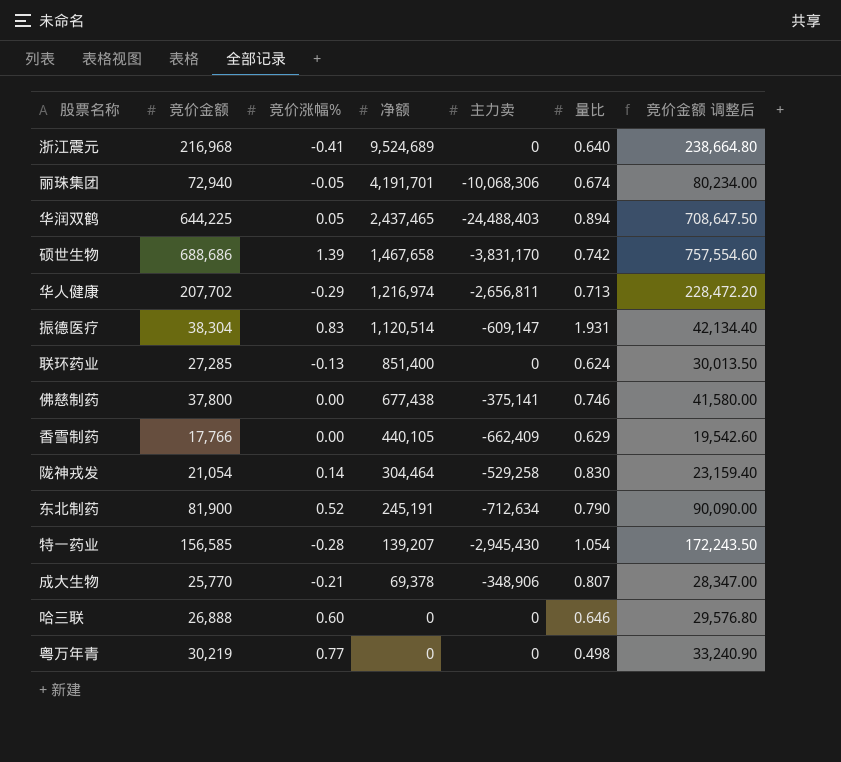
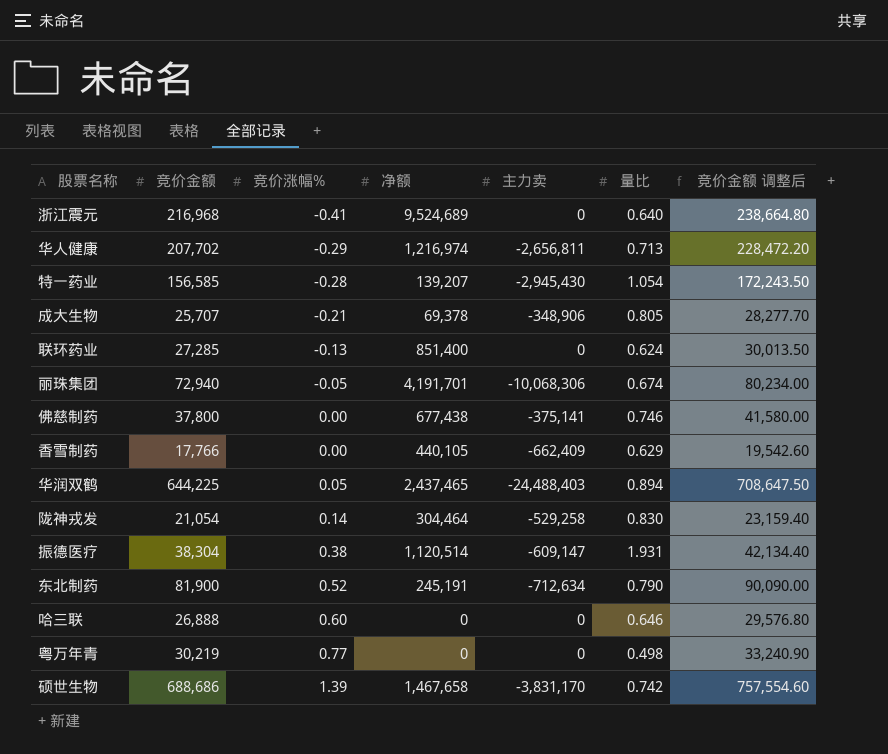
row order: 净额 descending -> 竞价涨幅% ascending
成大生物 | 竞价金额: 25,770 -> 25,707
成大生物 | 量比: 0.807 -> 0.805
成大生物 | 竞价金额 调整后: 28,347.00 -> 28,277.70
振德医疗 | 竞价涨幅%: 0.83 -> 0.38

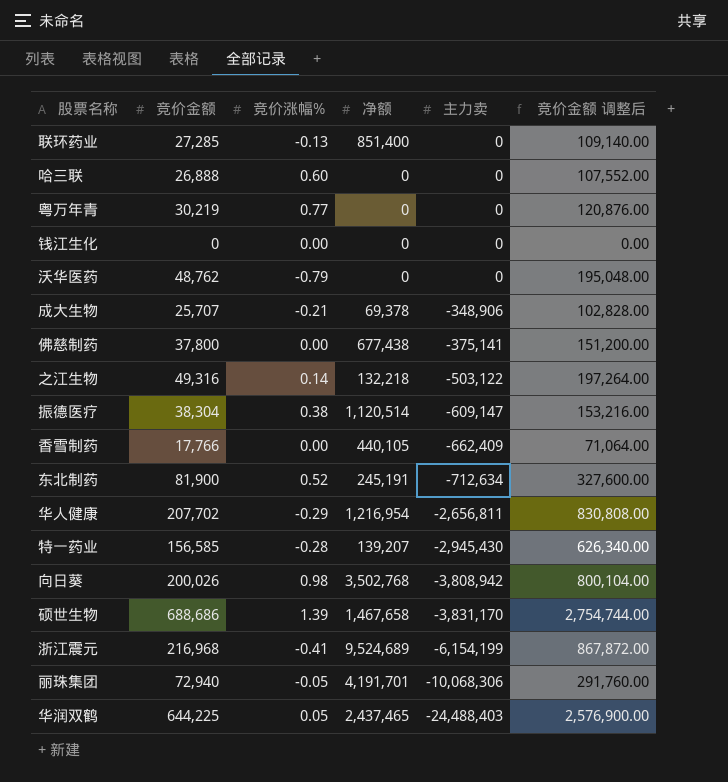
row order: 竞价涨幅% ascending -> 主力卖 descending
column 量比 | position: 6 -> none
column 竞价金额 调整后 | formula: [竞价金额] * 1.1 -> [竞价金额] * 4
row 陇神戎发: 21,054 | 0.14 | 304,464 | -529,258 | 0.830 | 23,159.40 -> none
row 钱江生化: none -> 0 | 0.00 | 0 | 0 | 0.00
row 沃华医药: none -> 48,762 | -0.79 | 0 | 0 | 195,048.00
row 之江生物: none -> 49,316 | 0.14 | 132,218 | -503,122 | 197,264.00
华人健康 | 净额: 1,216,974 -> 1,216,954
row 向日葵: none -> 200,026 | 0.98 | 3,502,768 | -3,808,942 | 800,104.00
浙江震元 | 主力卖: 0 -> -6,154,199

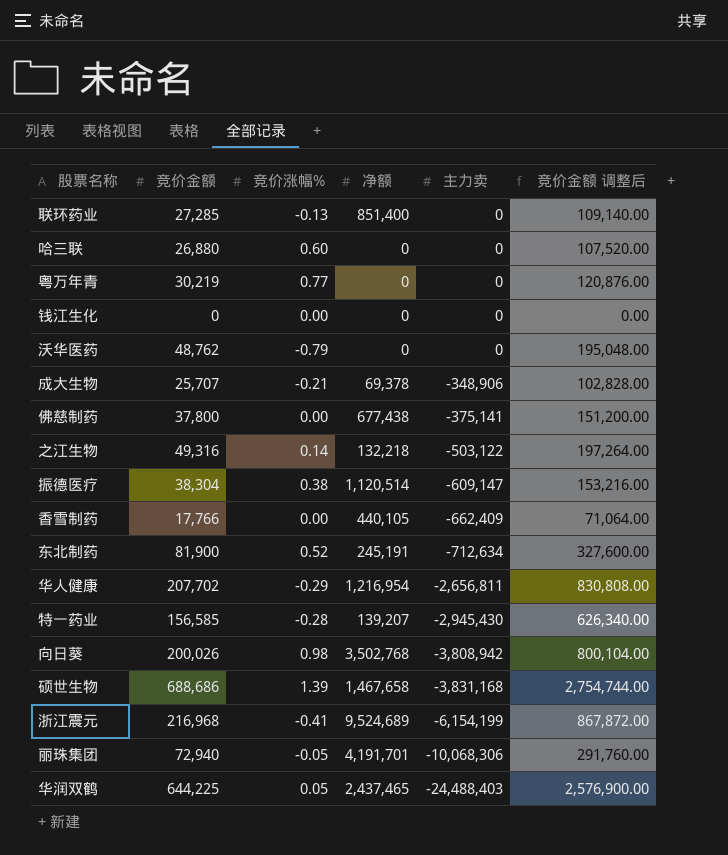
哈三联 | 竞价金额: 26,888 -> 26,880
哈三联 | 竞价金额 调整后: 107,552.00 -> 107,520.00
硕世生物 | 主力卖: -3,831,170 -> -3,831,168

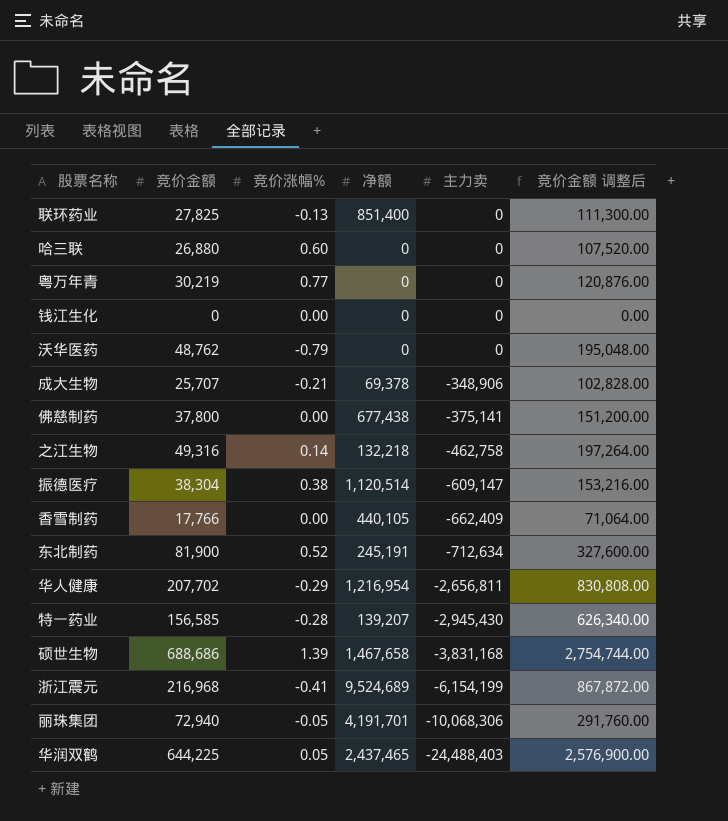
row 向日葵: 200,026 | 0.98 | 3,502,768 | -3,808,942 | 800,104.00 -> none
联环药业 | 竞价金额: 27,285 -> 27,825
联环药业 | 竞价金额 调整后: 109,140.00 -> 111,300.00
之江生物 | 主力卖: -503,122 -> -462,758

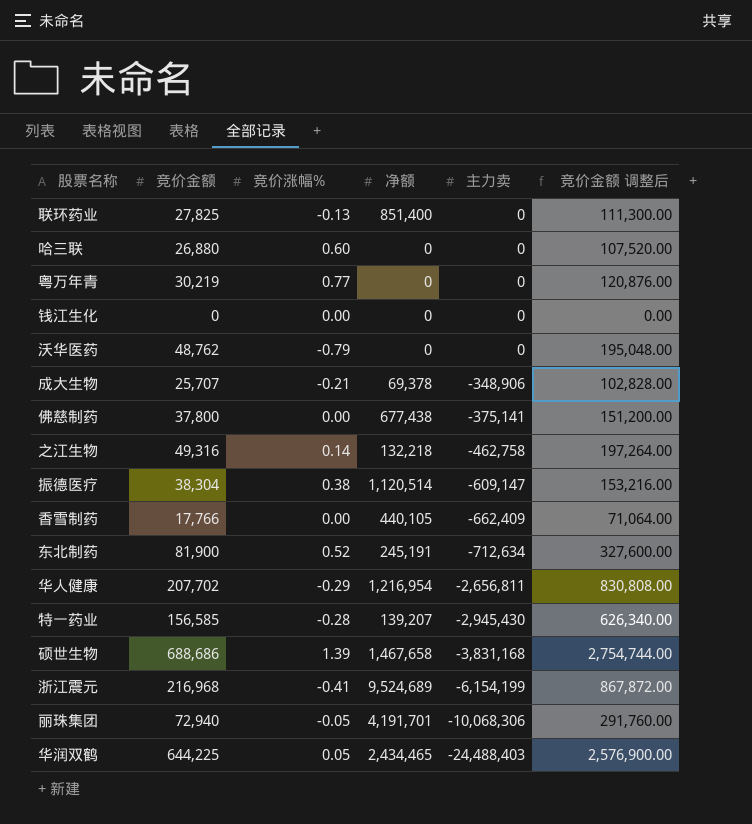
华润双鹤 | 净额: 2,437,465 -> 2,434,465

